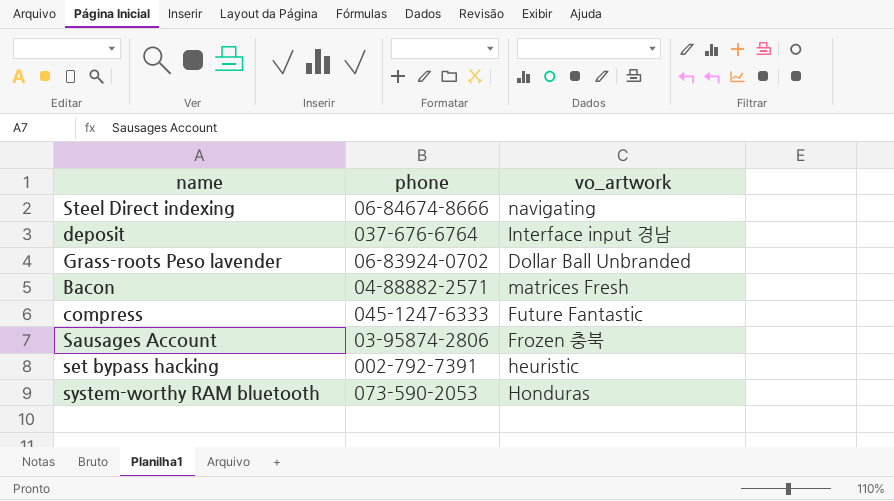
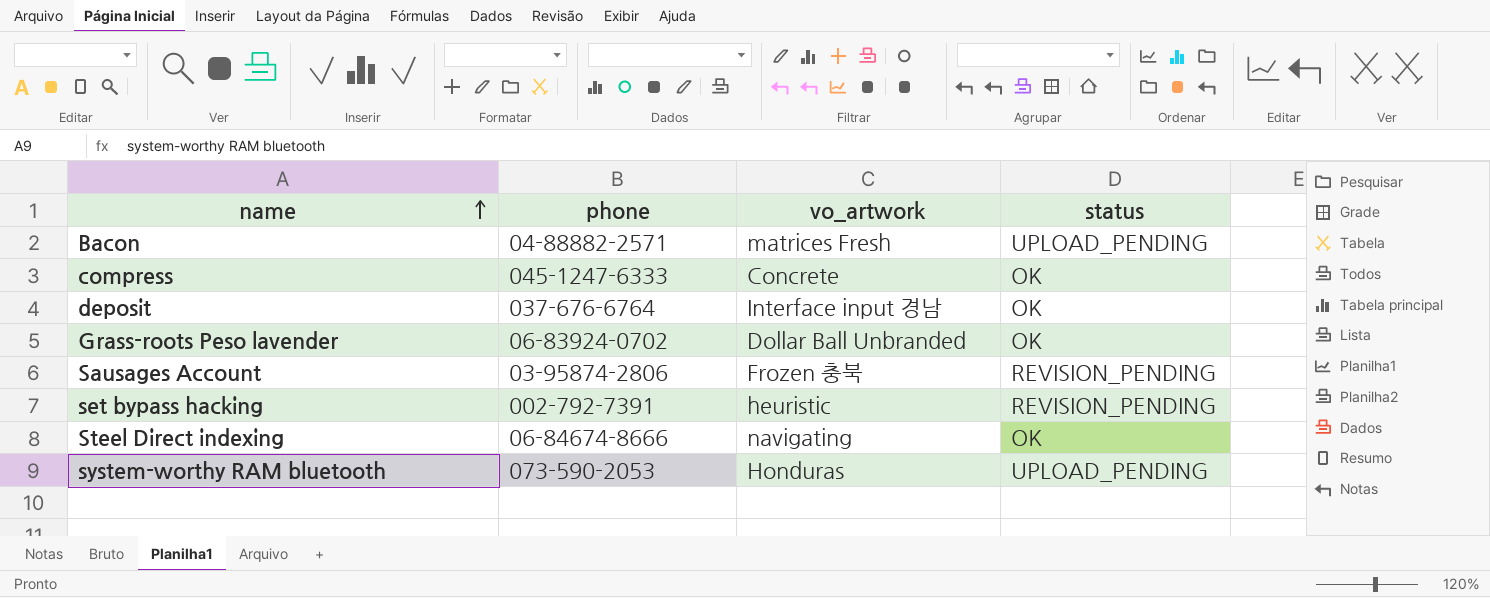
row order: none -> name ascending
column status | position: none -> 4
compress | vo_artwork: Future Fantastic -> Concrete

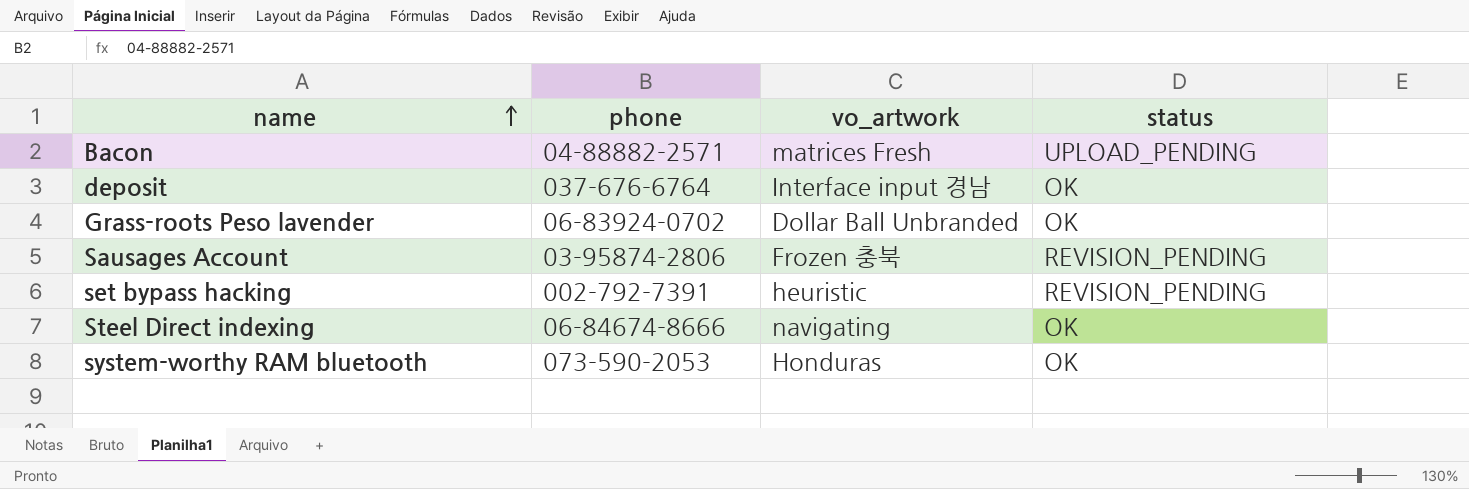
row compress: 045-1247-6333 | Concrete | OK -> none
system-worthy RAM bluetooth | status: UPLOAD_PENDING -> OK

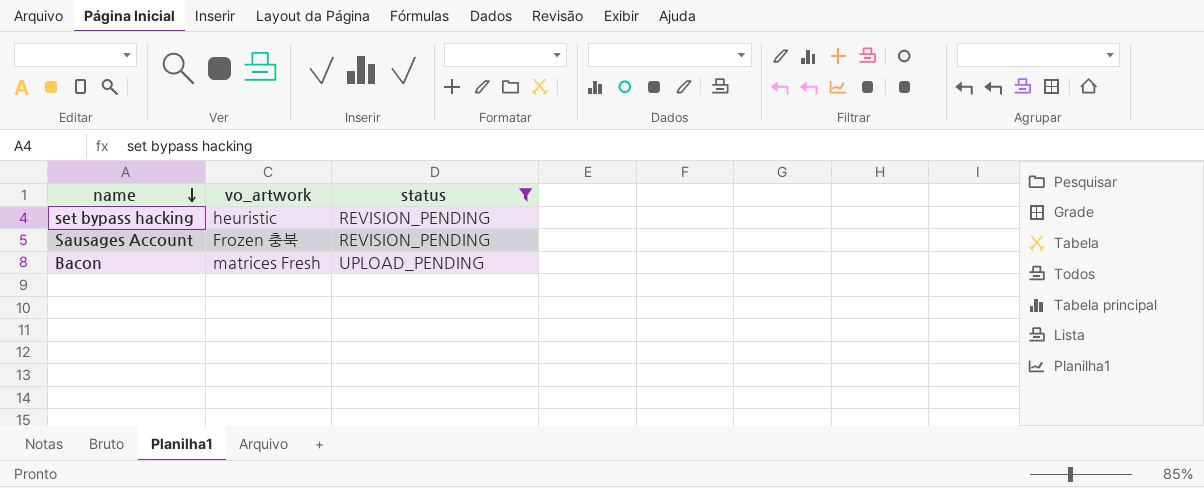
filter: none -> status != OK
row order: name ascending -> name descending
column phone | position: 2 -> none

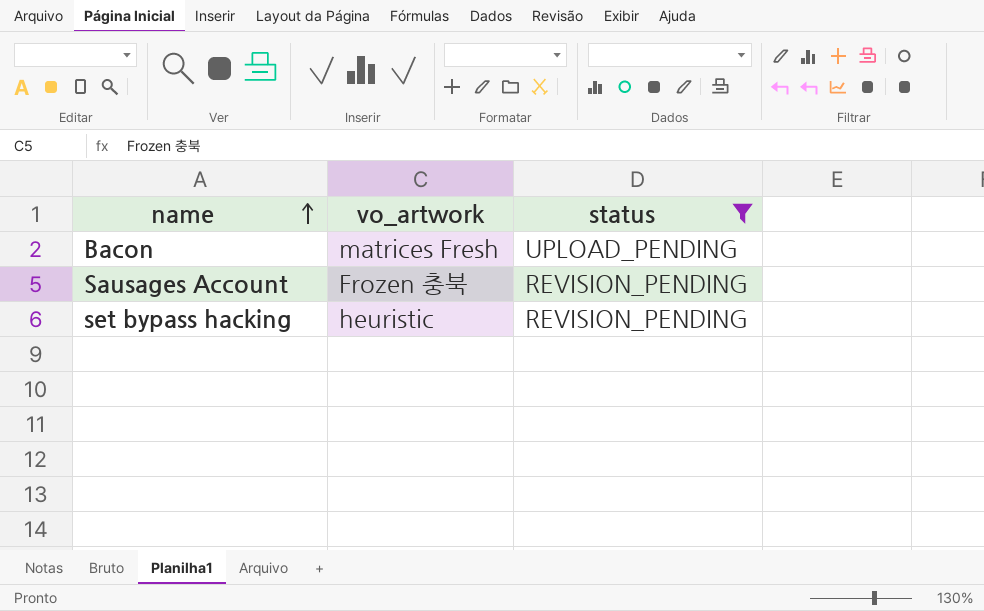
row order: name descending -> name ascending

